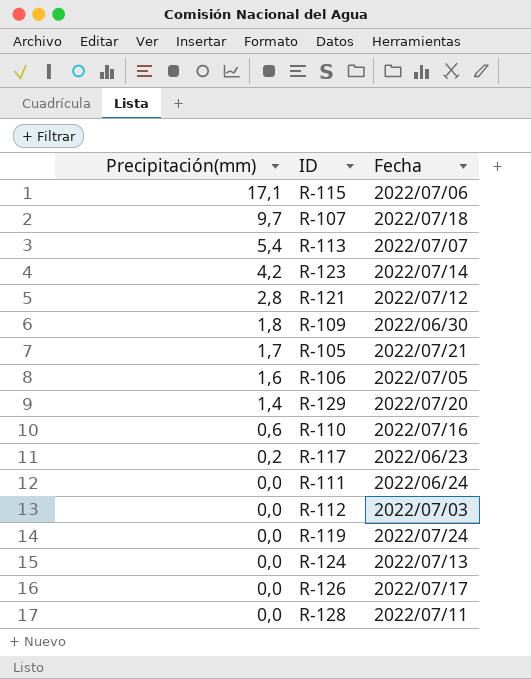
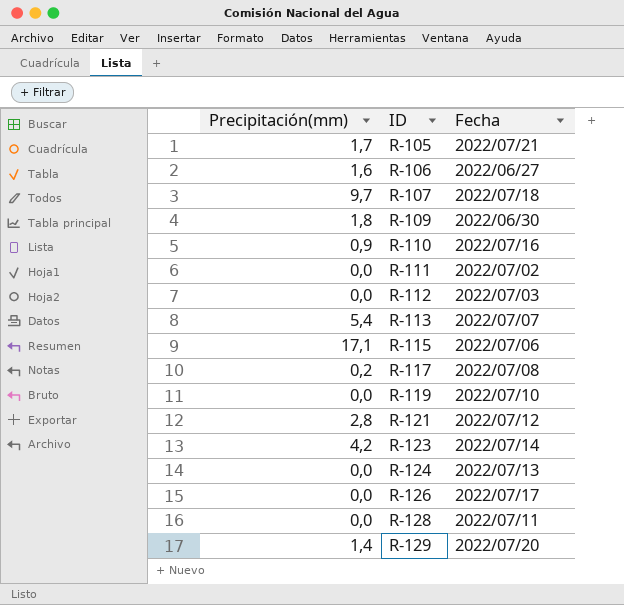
row order: Precipitación(mm) descending -> ID ascending
R-106 | Fecha: 2022/07/05 -> 2022/06/27
R-110 | Precipitación(mm): 0,6 -> 0,9
R-111 | Fecha: 2022/06/24 -> 2022/07/02
R-117 | Fecha: 2022/06/23 -> 2022/07/08
R-119 | Fecha: 2022/07/24 -> 2022/07/10

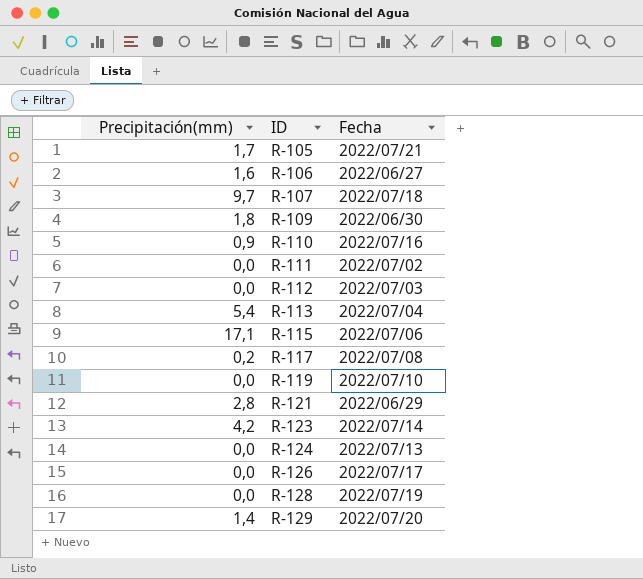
R-113 | Fecha: 2022/07/07 -> 2022/07/04
R-121 | Fecha: 2022/07/12 -> 2022/06/29
R-128 | Fecha: 2022/07/11 -> 2022/07/19

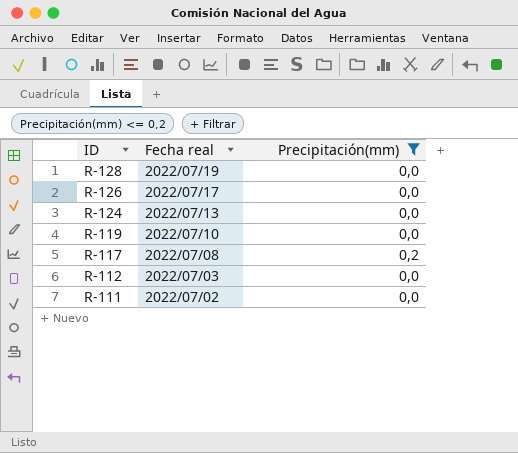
filter: none -> Precipitación(mm) <= 0,2
row order: ID ascending -> ID descending
column name: Fecha -> Fecha real
column Precipitación(mm) | position: 1 -> 3

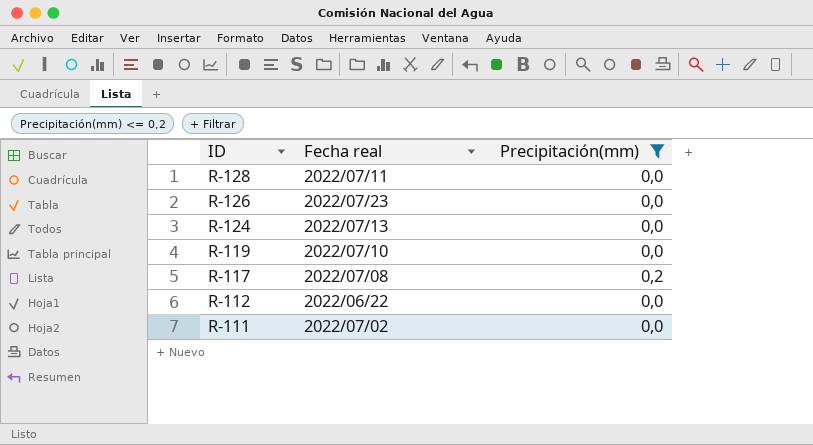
R-128 | Fecha real: 2022/07/19 -> 2022/07/11
R-126 | Fecha real: 2022/07/17 -> 2022/07/23
R-112 | Fecha real: 2022/07/03 -> 2022/06/22

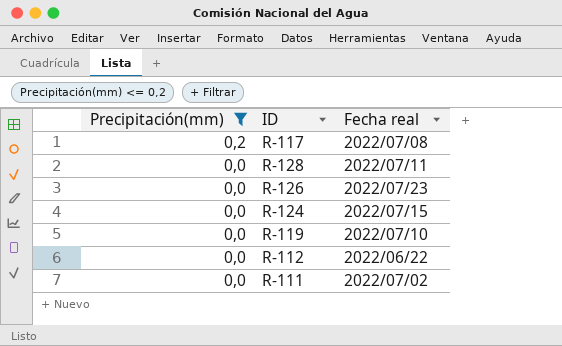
row order: ID descending -> Precipitación(mm) descending
column Precipitación(mm) | position: 3 -> 1
R-124 | Fecha real: 2022/07/13 -> 2022/07/15

